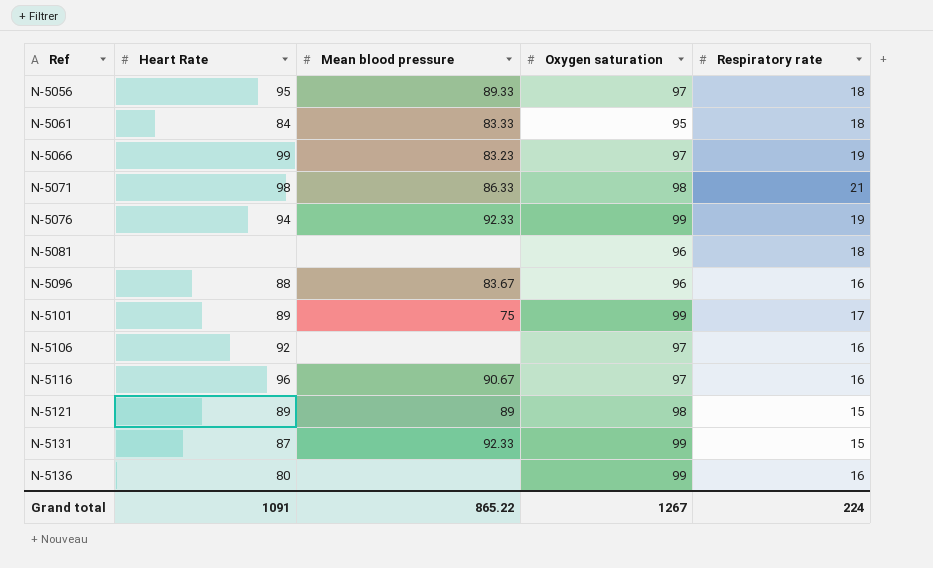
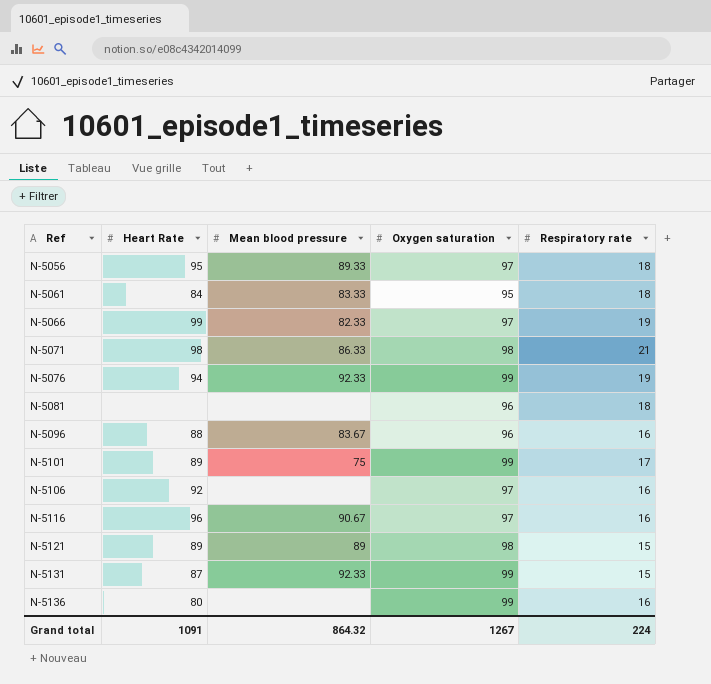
N-5066 | Mean blood pressure: 83.23 -> 82.33
Grand total | Mean blood pressure: 865.22 -> 864.32

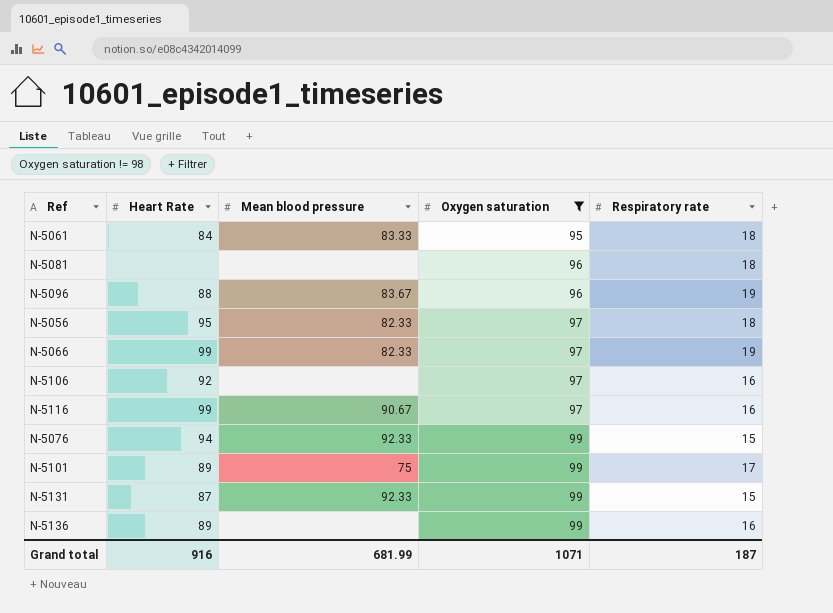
filter: none -> Oxygen saturation != 98
row order: Ref ascending -> Oxygen saturation ascending
N-5096 | Respiratory rate: 16 -> 19
N-5056 | Mean blood pressure: 89.33 -> 82.33
N-5116 | Heart Rate: 96 -> 99
N-5076 | Respiratory rate: 19 -> 15
N-5136 | Heart Rate: 80 -> 89
Grand total | Heart Rate: 1091 -> 916
Grand total | Mean blood pressure: 864.32 -> 681.99
Grand total | Oxygen saturation: 1267 -> 1071
Grand total | Respiratory rate: 224 -> 187

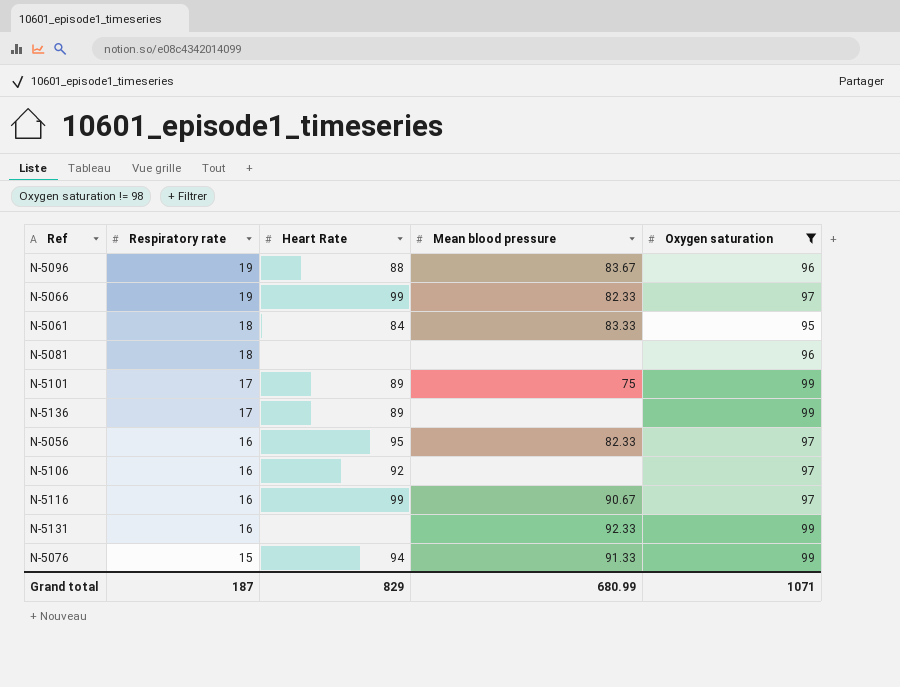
row order: Oxygen saturation ascending -> Respiratory rate descending
column Respiratory rate | position: 5 -> 2
N-5136 | Respiratory rate: 16 -> 17
N-5056 | Respiratory rate: 18 -> 16
N-5131 | Respiratory rate: 15 -> 16
N-5131 | Heart Rate: 87 -> none
N-5076 | Mean blood pressure: 92.33 -> 91.33
Grand total | Heart Rate: 916 -> 829
Grand total | Mean blood pressure: 681.99 -> 680.99

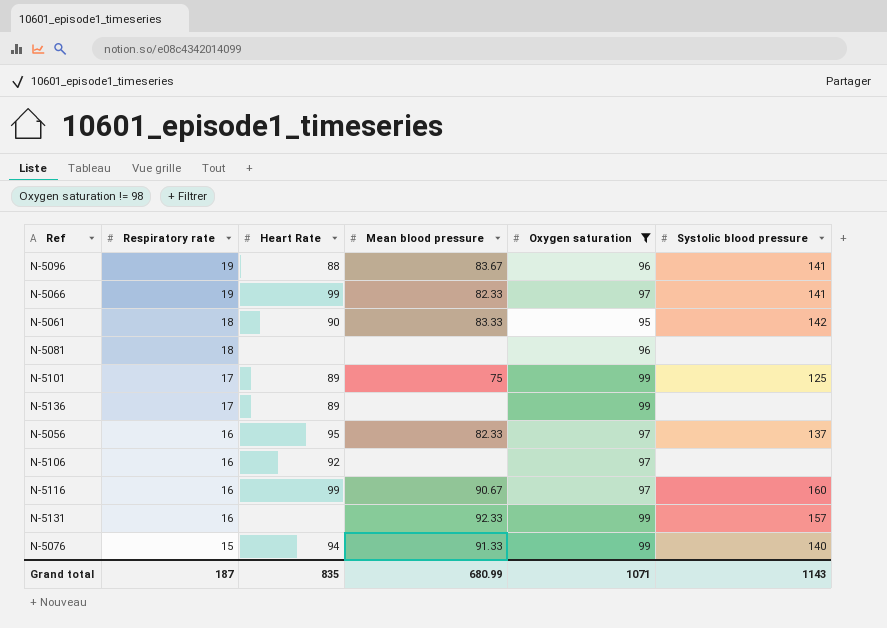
column Systolic blood pressure | position: none -> 6
N-5061 | Heart Rate: 84 -> 90
Grand total | Heart Rate: 829 -> 835

